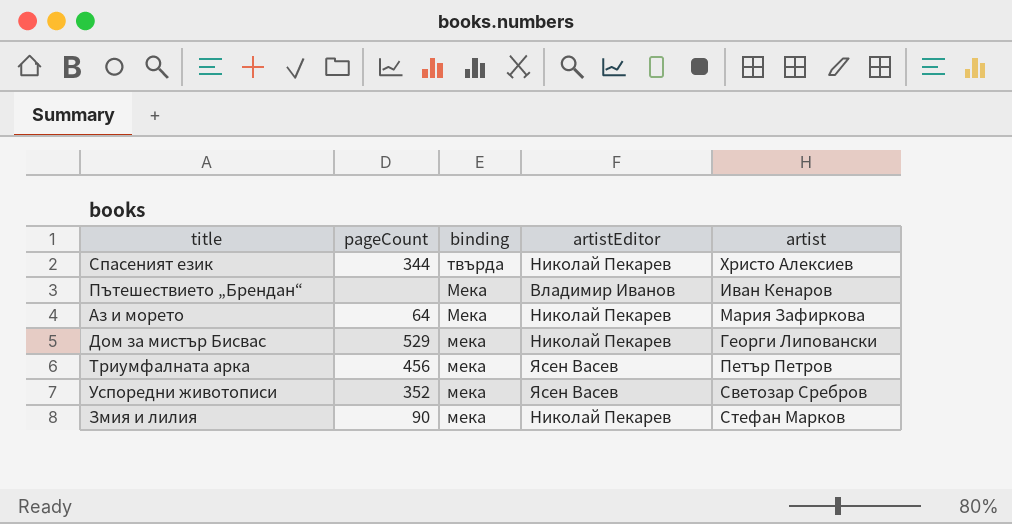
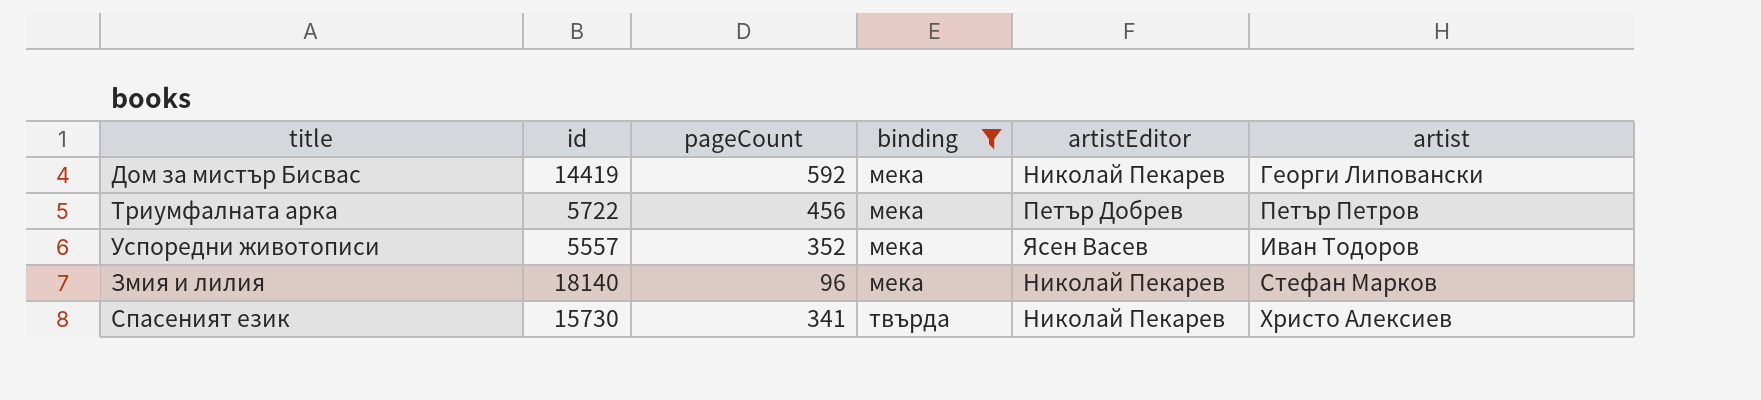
filter: none -> binding != Мека
row order: binding descending -> binding ascending
column id | position: none -> 2
Дом за мистър Бисвас | pageCount: 529 -> 592
Триумфалната арка | artistEditor: Ясен Васев -> Петър Добрев
Успоредни животописи | artist: Светозар Сребров -> Иван Тодоров
Змия и лилия | pageCount: 90 -> 96
Спасеният език | pageCount: 344 -> 341

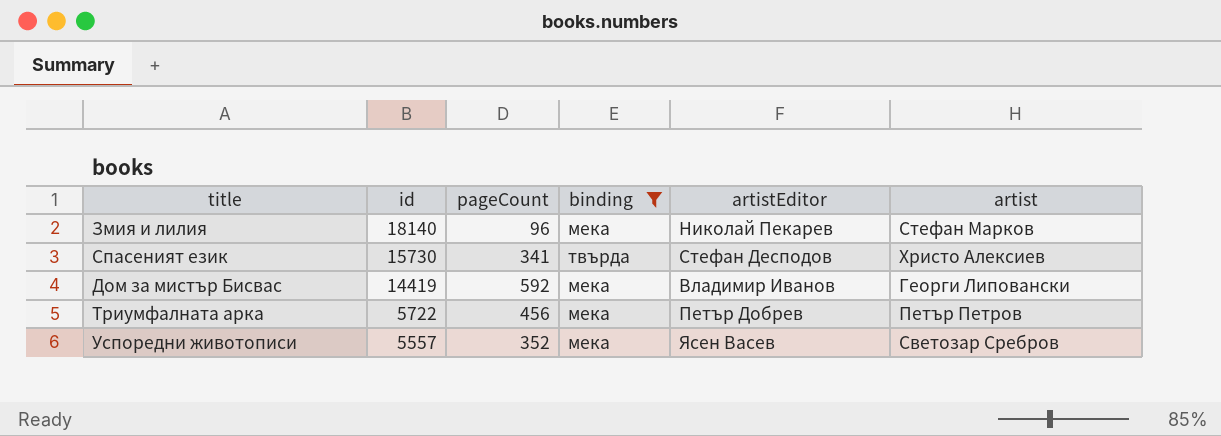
row order: binding ascending -> id descending
Спасеният език | artistEditor: Николай Пекарев -> Стефан Десподов
Дом за мистър Бисвас | artistEditor: Николай Пекарев -> Владимир Иванов
Успоредни животописи | artist: Иван Тодоров -> Светозар Сребров

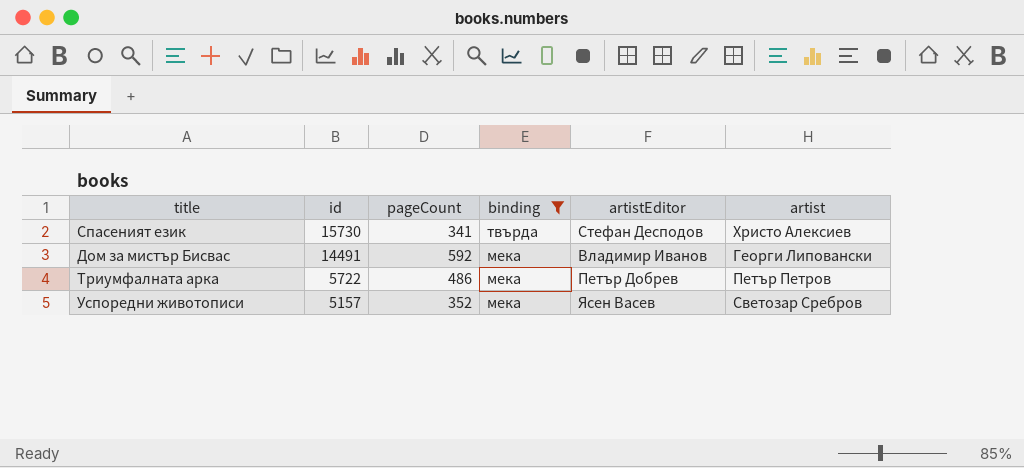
row Змия и лилия: 18140 | 96 | мека | Николай Пекарев | Стефан Марков -> none
Дом за мистър Бисвас | id: 14419 -> 14491
Триумфалната арка | pageCount: 456 -> 486
Успоредни животописи | id: 5557 -> 5157

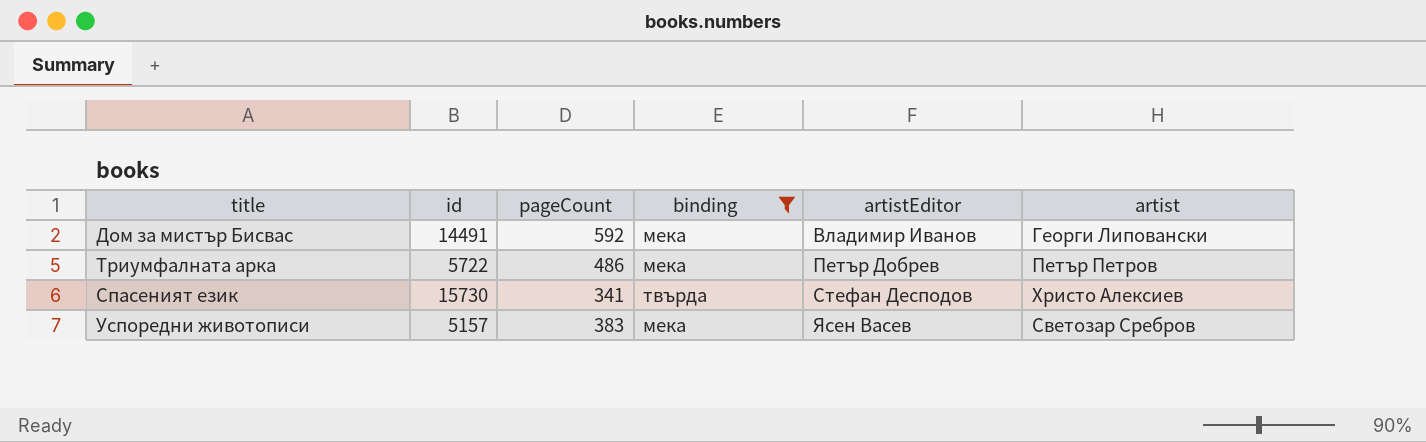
row order: id descending -> artistEditor ascending
Успоредни животописи | pageCount: 352 -> 383

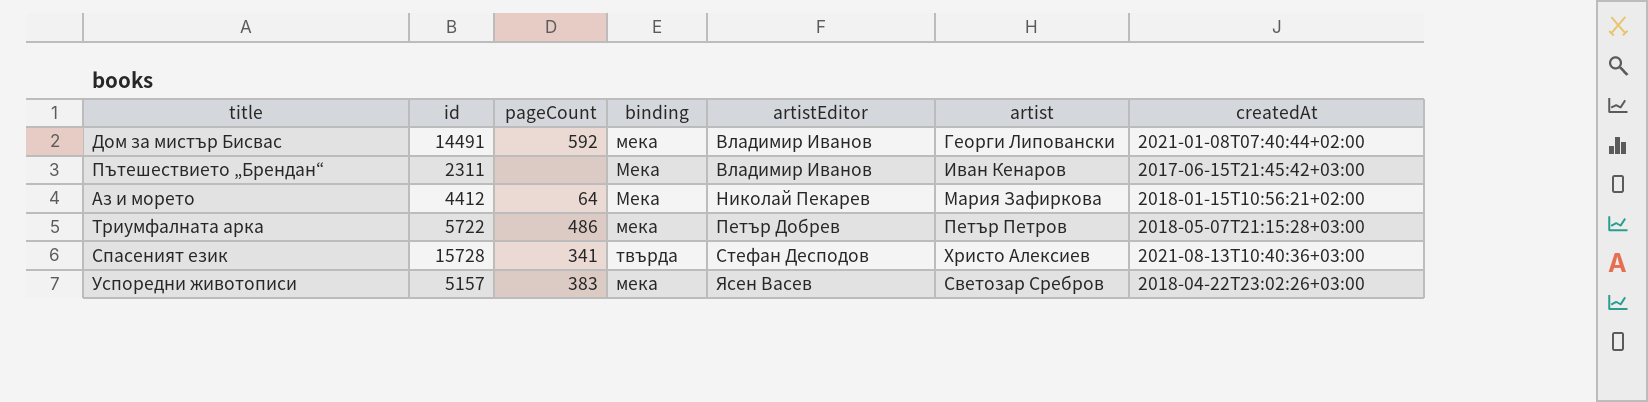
filter: binding != Мека -> none
column createdAt | position: none -> 7
Спасеният език | id: 15730 -> 15728

